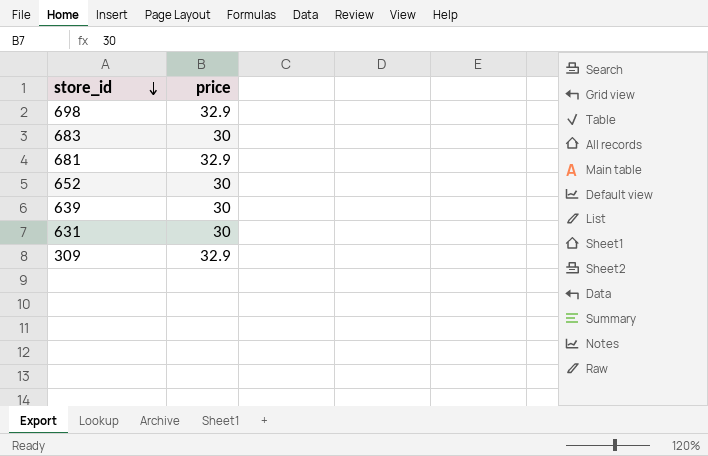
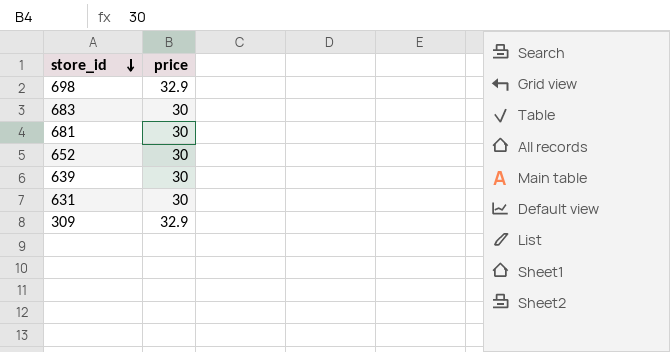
681 | price: 32.9 -> 30

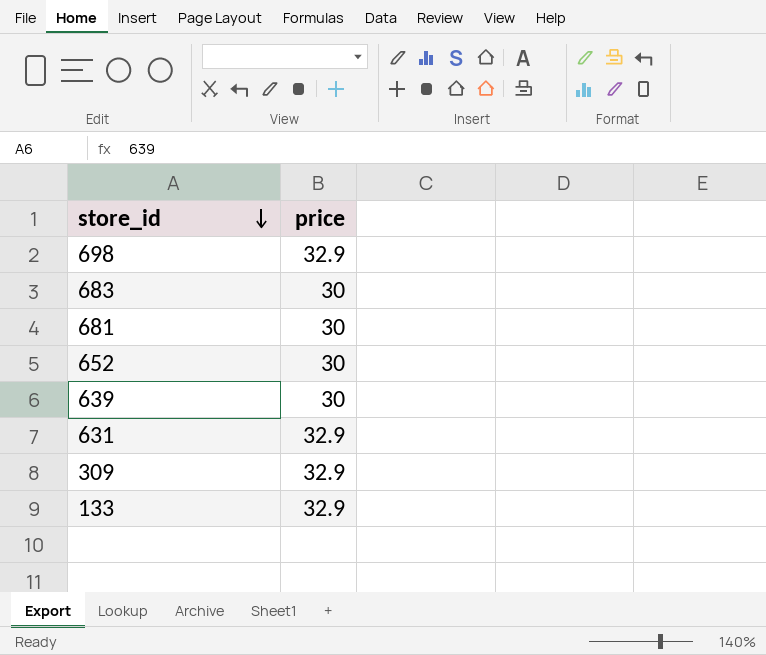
631 | price: 30 -> 32.9
row 133: none -> 32.9

